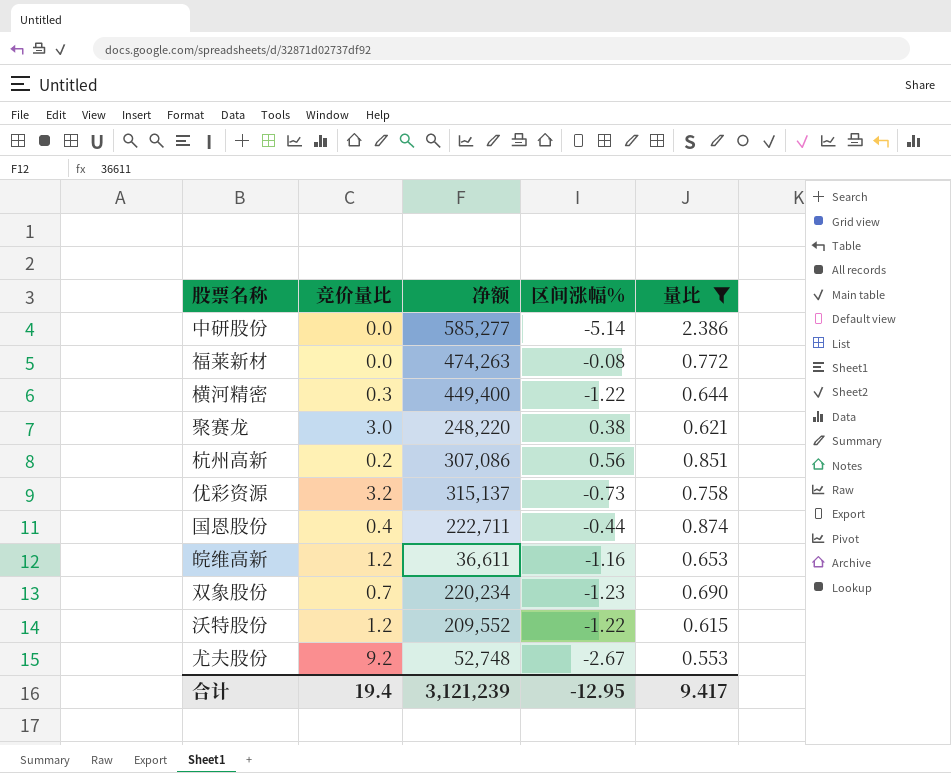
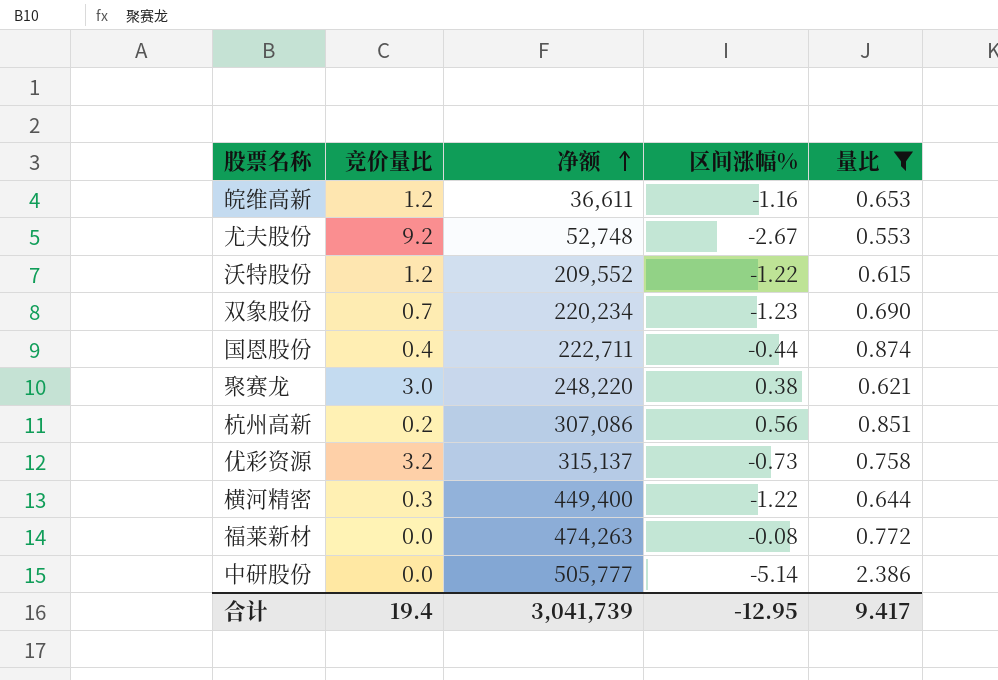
row order: none -> 净额 ascending
中研股份 | 净额: 585,277 -> 505,777
合计 | 净额: 3,121,239 -> 3,041,739

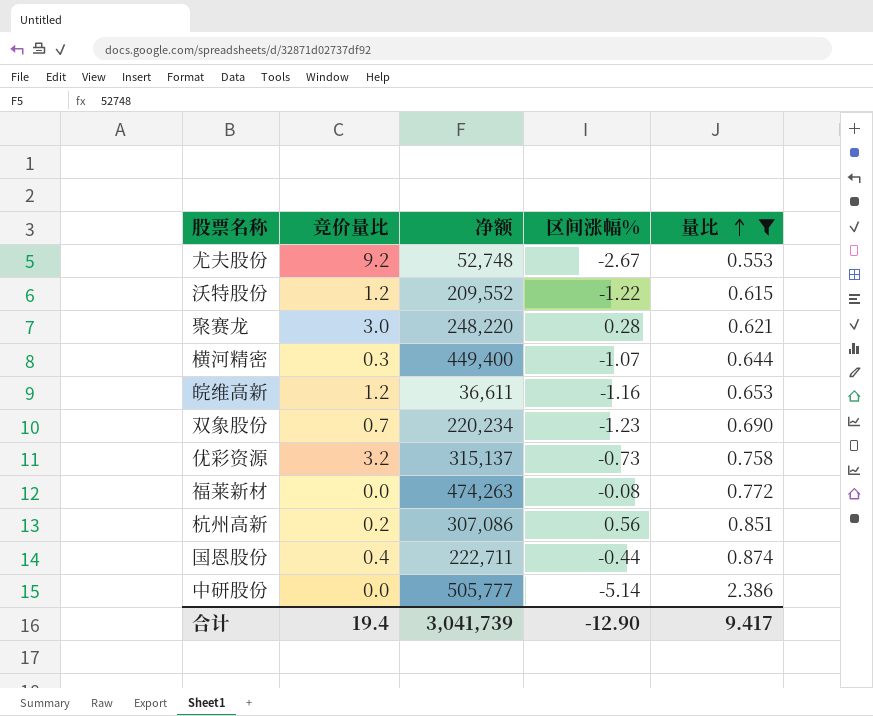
row order: 净额 ascending -> 量比 ascending
聚赛龙 | 区间涨幅%: 0.38 -> 0.28
横河精密 | 区间涨幅%: -1.22 -> -1.07
合计 | 区间涨幅%: -12.95 -> -12.90

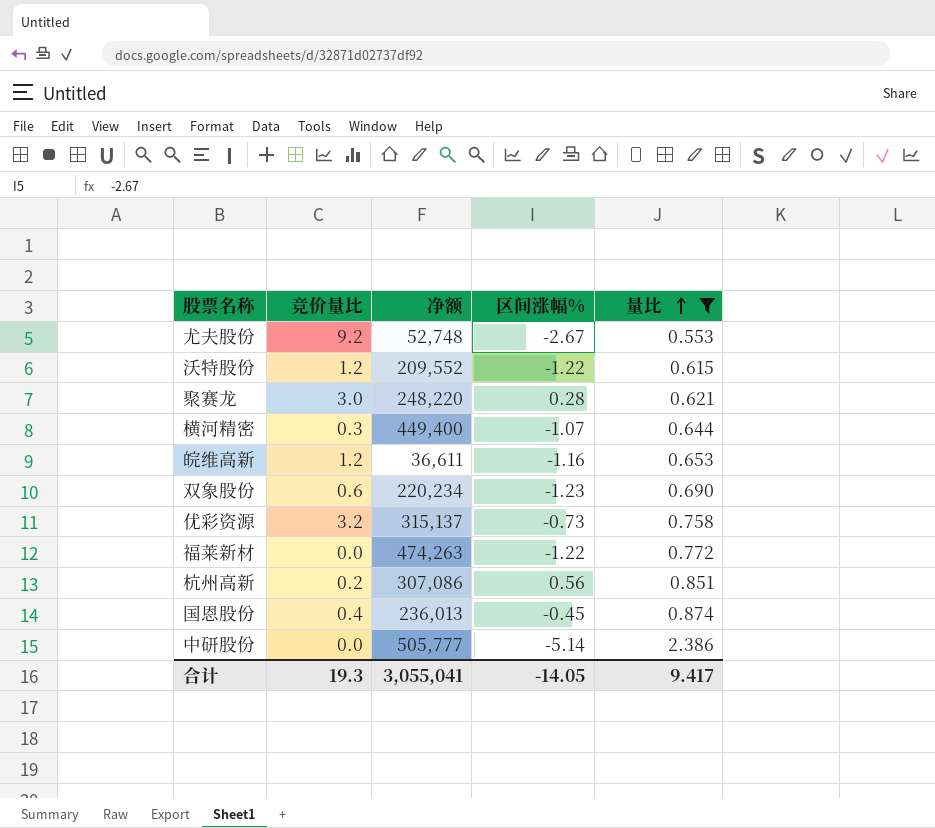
双象股份 | 竞价量比: 0.7 -> 0.6
福莱新材 | 区间涨幅%: -0.08 -> -1.22
国恩股份 | 净额: 222,711 -> 236,013
国恩股份 | 区间涨幅%: -0.44 -> -0.45
合计 | 竞价量比: 19.4 -> 19.3
合计 | 净额: 3,041,739 -> 3,055,041
合计 | 区间涨幅%: -12.90 -> -14.05

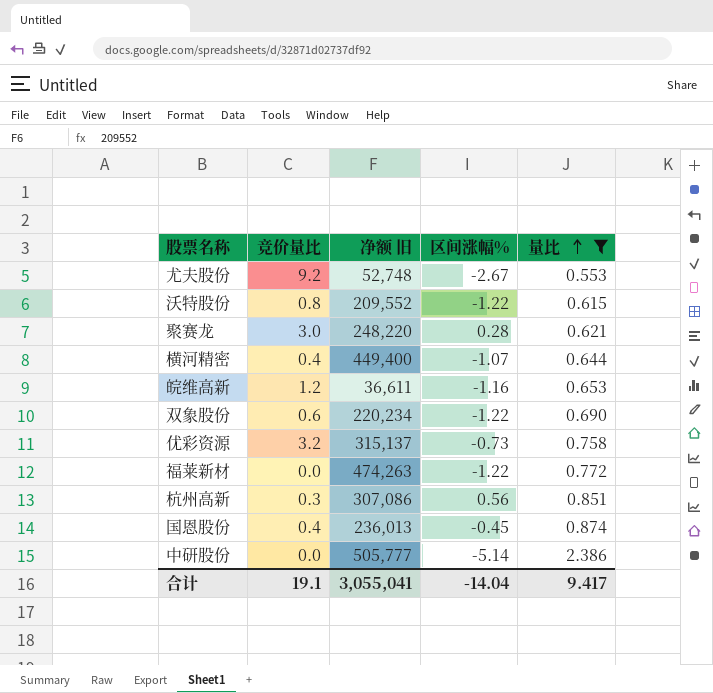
column name: 净额 -> 净额 旧
沃特股份 | 竞价量比: 1.2 -> 0.8
横河精密 | 竞价量比: 0.3 -> 0.4
双象股份 | 区间涨幅%: -1.23 -> -1.22
杭州高新 | 竞价量比: 0.2 -> 0.3
合计 | 竞价量比: 19.3 -> 19.1
合计 | 区间涨幅%: -14.05 -> -14.04

